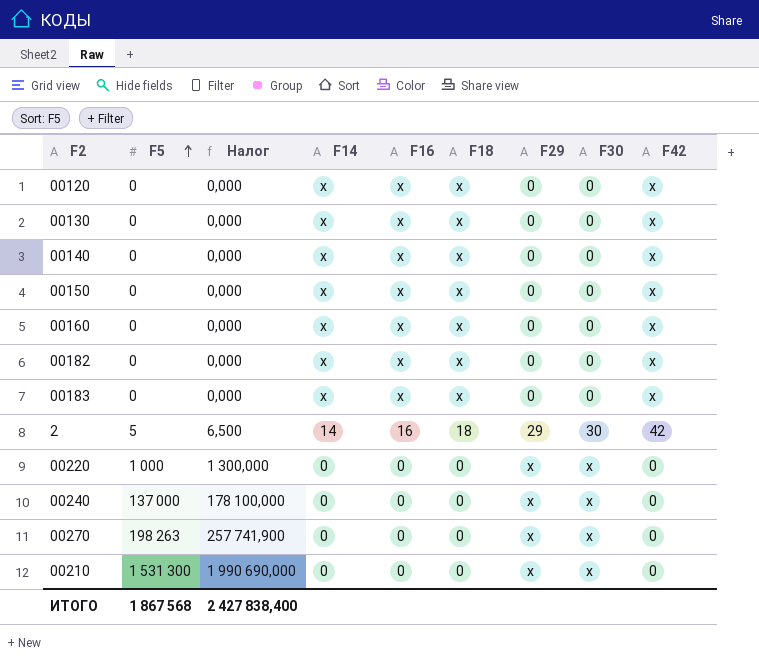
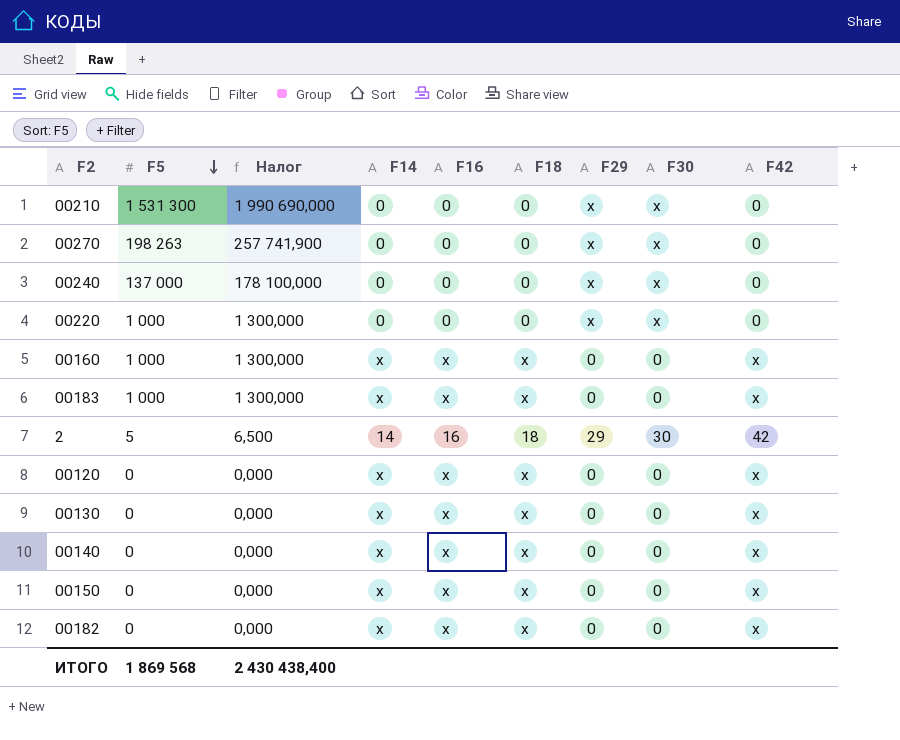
row order: F5 ascending -> F5 descending
00160 | F5: 0 -> 1 000
00160 | Налог: 0,000 -> 1 300,000
00183 | F5: 0 -> 1 000
00183 | Налог: 0,000 -> 1 300,000
ИТОГО | F5: 1 867 568 -> 1 869 568
ИТОГО | Налог: 2 427 838,400 -> 2 430 438,400

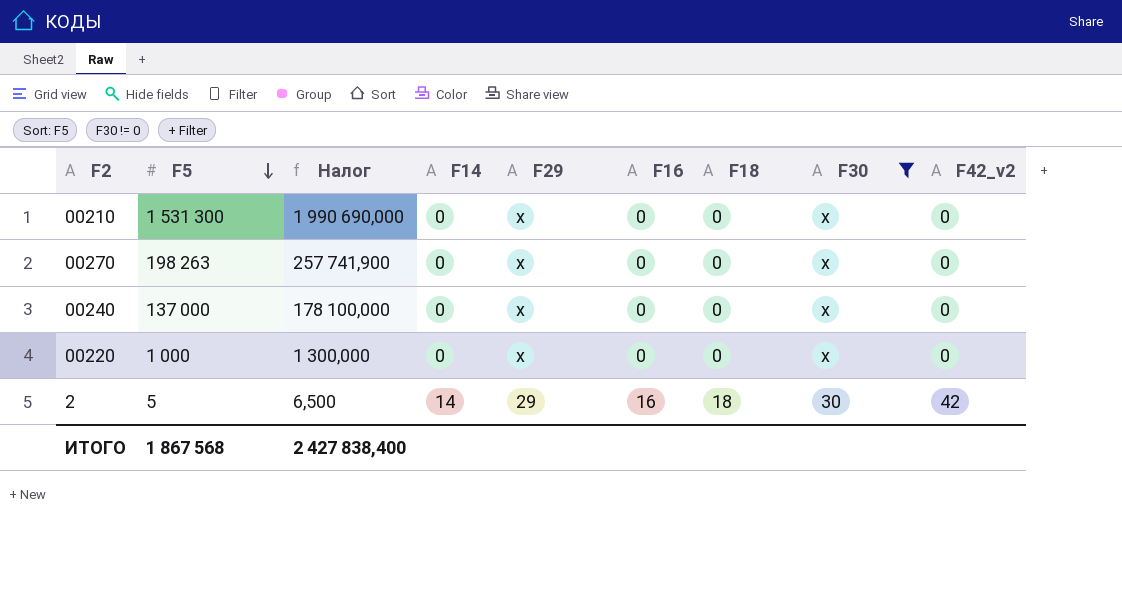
filter: none -> F30 != 0
column F29 | position: 7 -> 5
column name: F42 -> F42_v2
ИТОГО | F5: 1 869 568 -> 1 867 568
ИТОГО | Налог: 2 430 438,400 -> 2 427 838,400

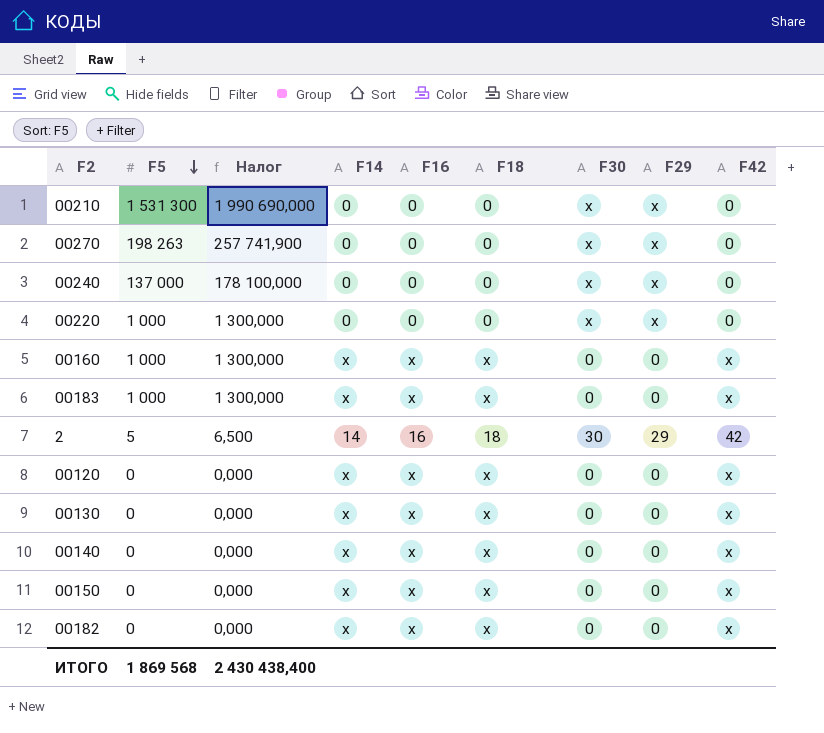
filter: F30 != 0 -> none
column F29 | position: 5 -> 8
column name: F42_v2 -> F42
ИТОГО | F5: 1 867 568 -> 1 869 568
ИТОГО | Налог: 2 427 838,400 -> 2 430 438,400

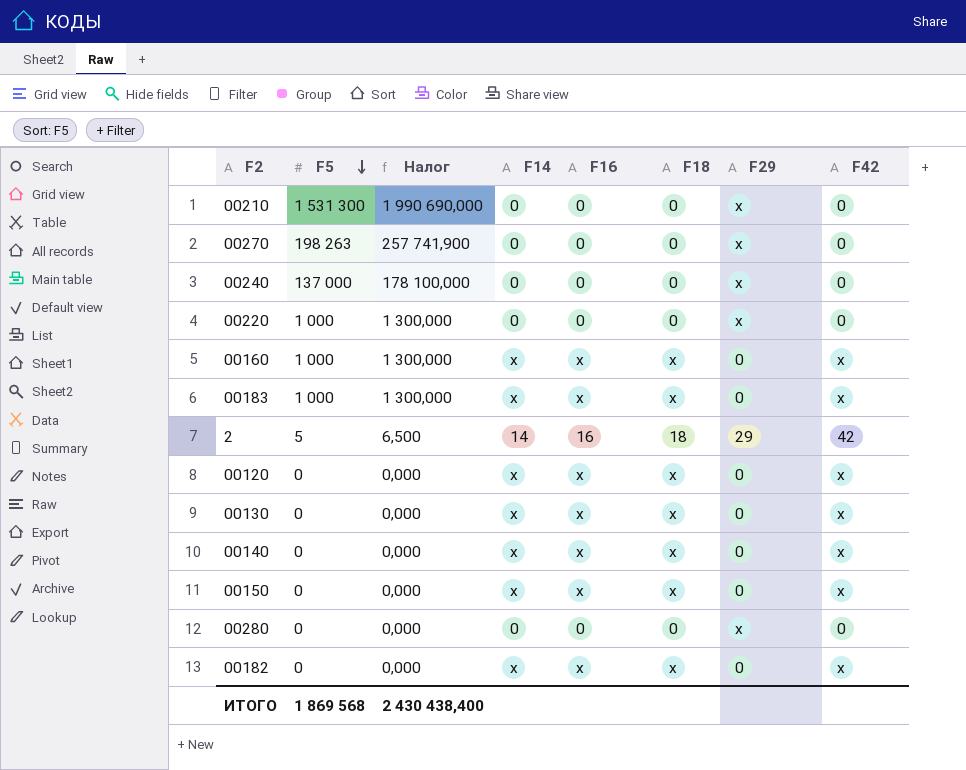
column F30 | position: 7 -> none
row 00280: none -> 0 | 0,000 | 0 | 0 | 0 | х | 0

